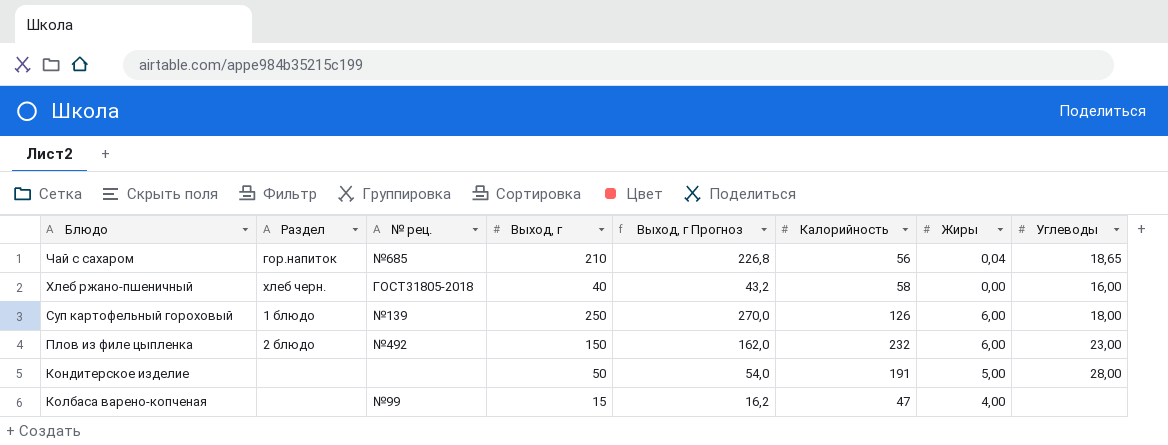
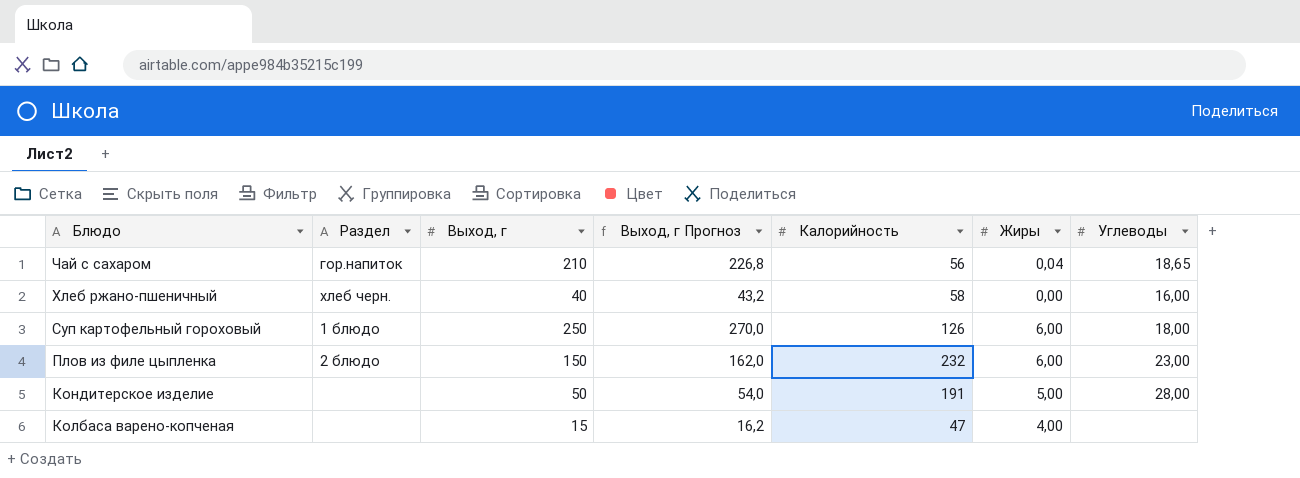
column № рец. | position: 3 -> none

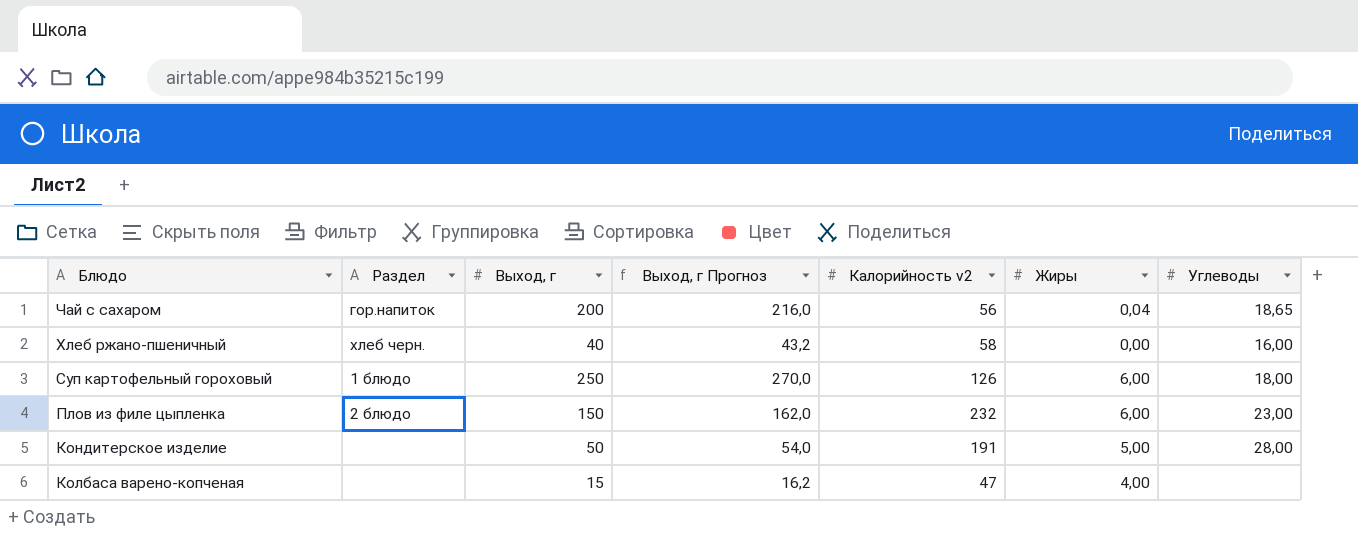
column name: Калорийность -> Калорийность v2
Чай с сахаром | Выход, г: 210 -> 200
Чай с сахаром | Выход, г Прогноз: 226,8 -> 216,0

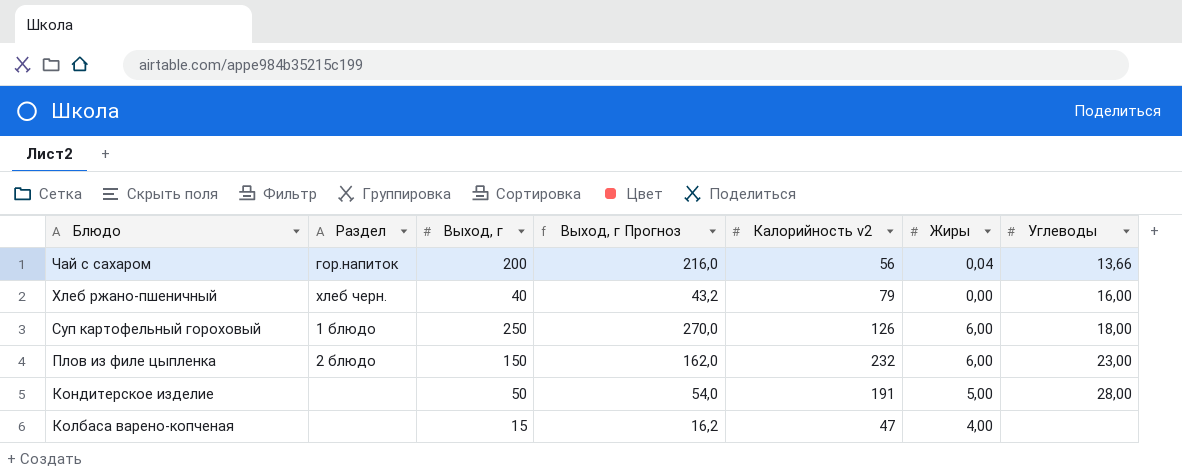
Чай с сахаром | Углеводы: 18,65 -> 13,66
Хлеб ржано-пшеничный | Калорийность v2: 58 -> 79

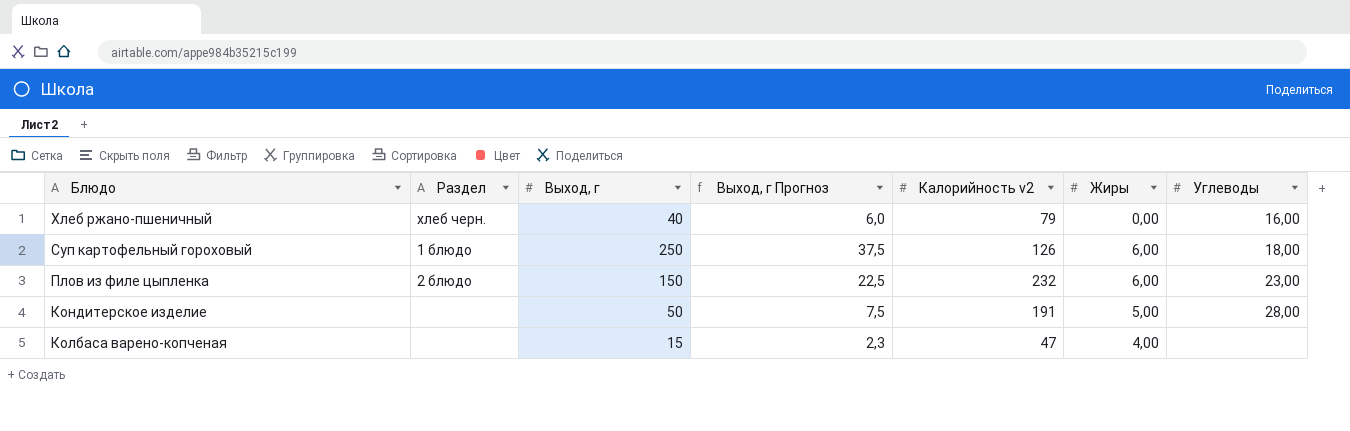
column Выход, г Прогноз | formula: [Выход, г] * 1,08 -> [Выход, г] * 0,15
row Чай с сахаром: гор.напиток | 200 | 216,0 | 56 | 0,04 | 13,66 -> none

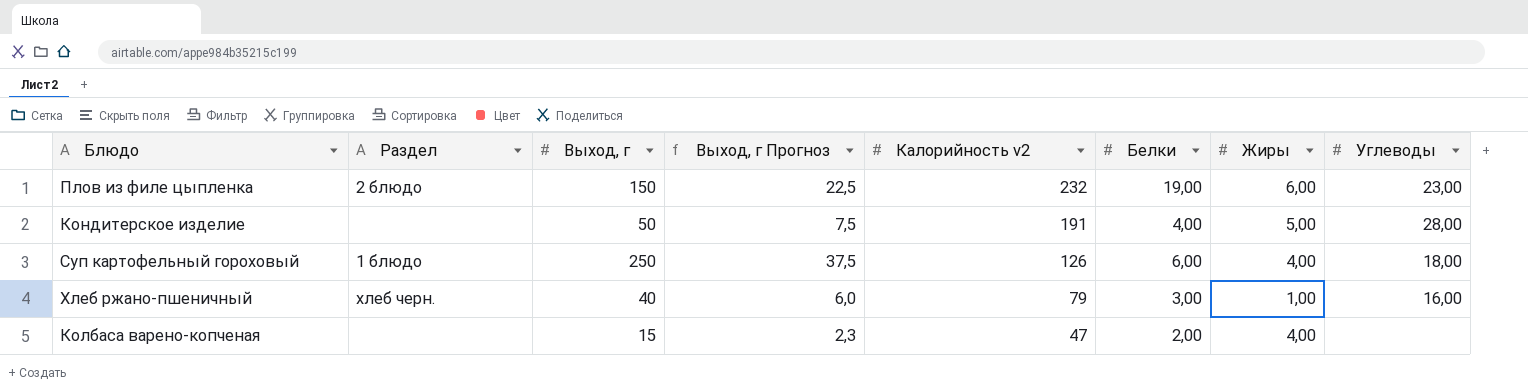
row order: Блюдо descending -> Калорийность v2 descending
column Белки | position: none -> 6
Суп картофельный гороховый | Жиры: 6,00 -> 4,00
Хлеб ржано-пшеничный | Жиры: 0,00 -> 1,00

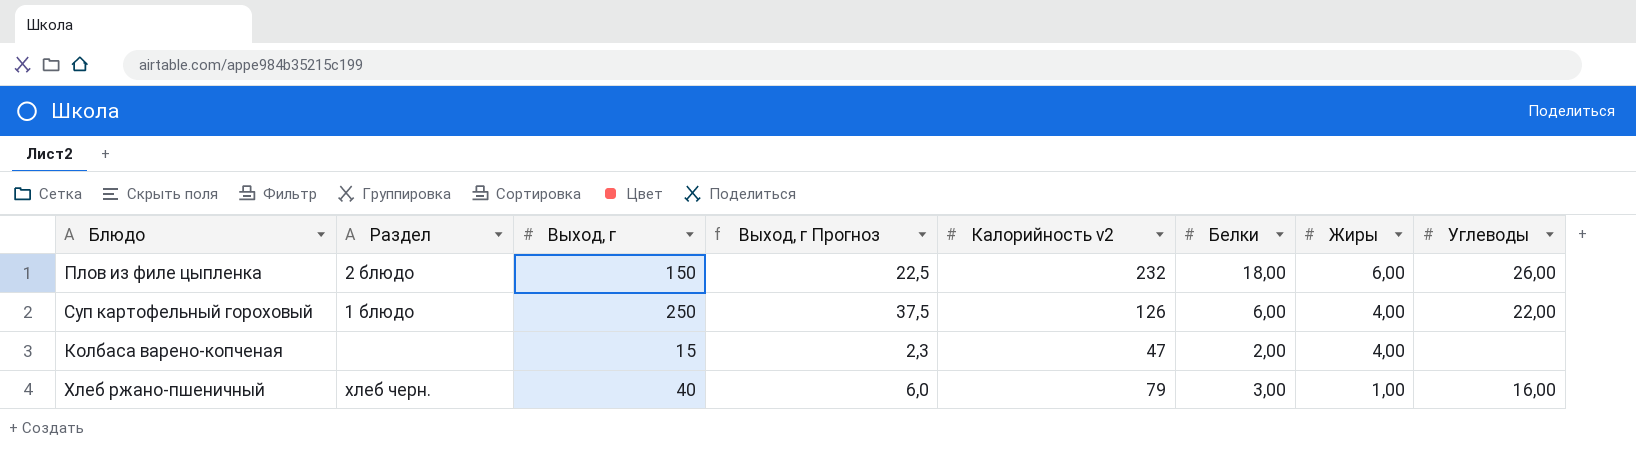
row order: Калорийность v2 descending -> Жиры descending
row Кондитерское изделие: none | 50 | 7,5 | 191 | 4,00 | 5,00 | 28,00 -> none
Плов из филе цыпленка | Белки: 19,00 -> 18,00
Плов из филе цыпленка | Углеводы: 23,00 -> 26,00
Суп картофельный гороховый | Углеводы: 18,00 -> 22,00

